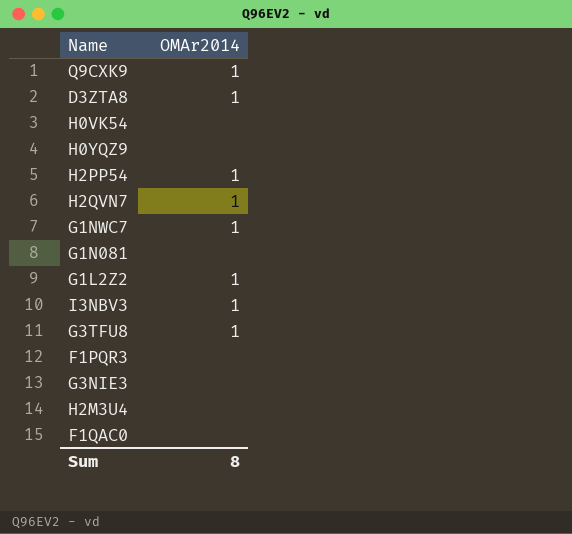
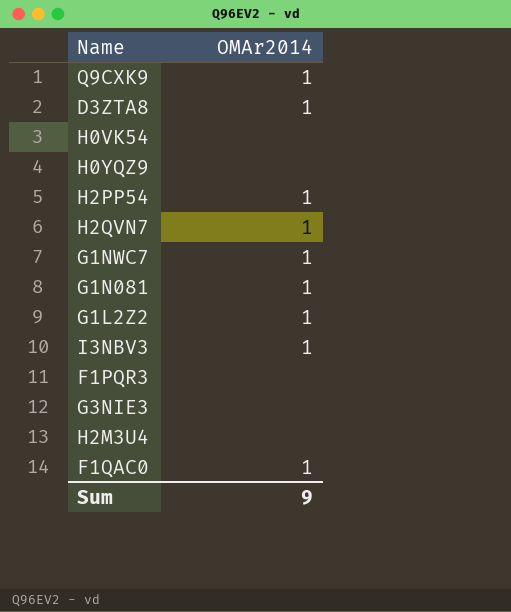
row G3TFU8: 1 -> none
G1N081 | OMAr2014: none -> 1
F1QAC0 | OMAr2014: none -> 1
Sum | OMAr2014: 8 -> 9

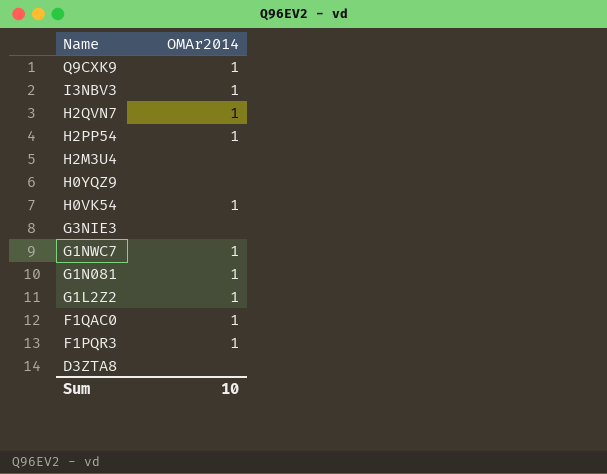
row order: none -> Name descending
H0VK54 | OMAr2014: none -> 1
F1PQR3 | OMAr2014: none -> 1
D3ZTA8 | OMAr2014: 1 -> none
Sum | OMAr2014: 9 -> 10

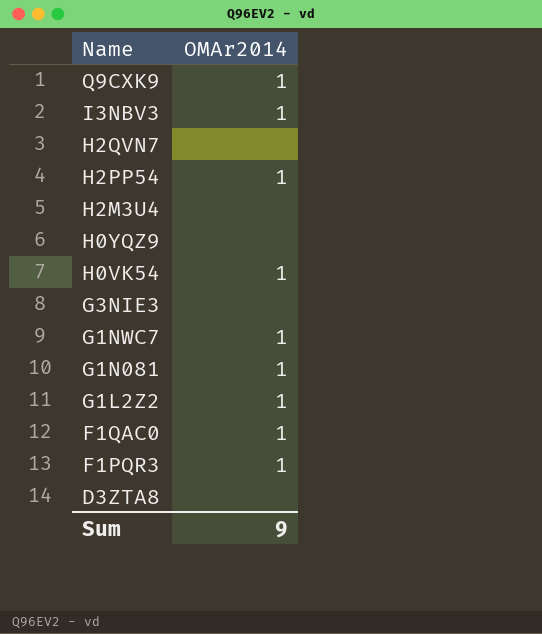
H2QVN7 | OMAr2014: 1 -> none
Sum | OMAr2014: 10 -> 9

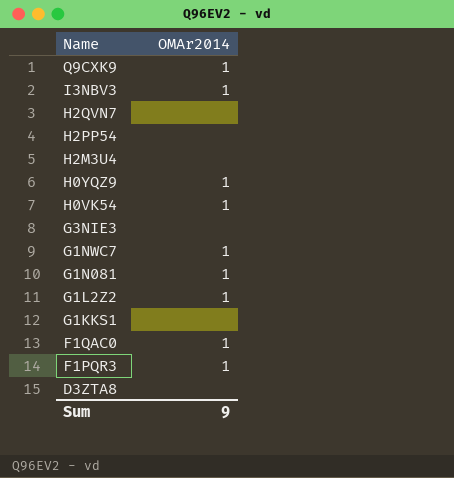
H2PP54 | OMAr2014: 1 -> none
H0YQZ9 | OMAr2014: none -> 1
row G1KKS1: none -> none

